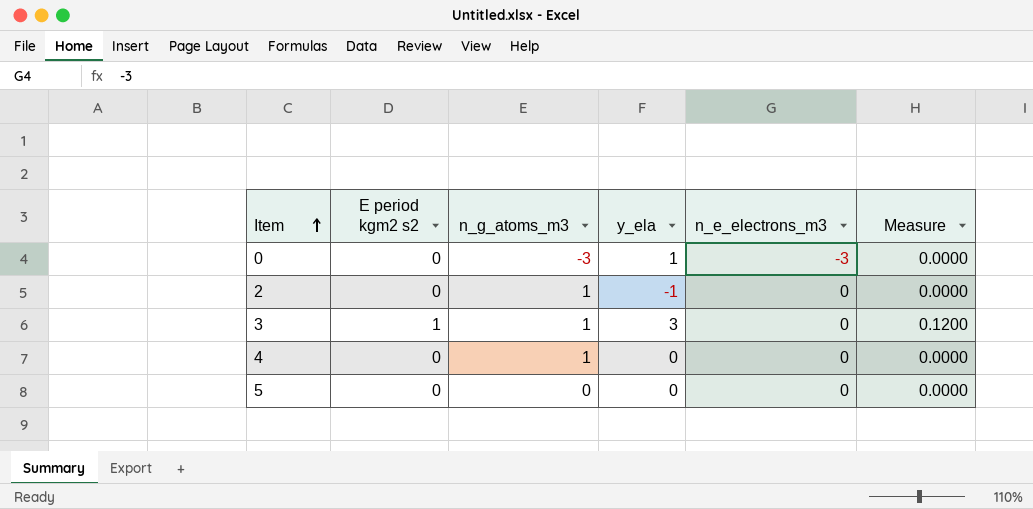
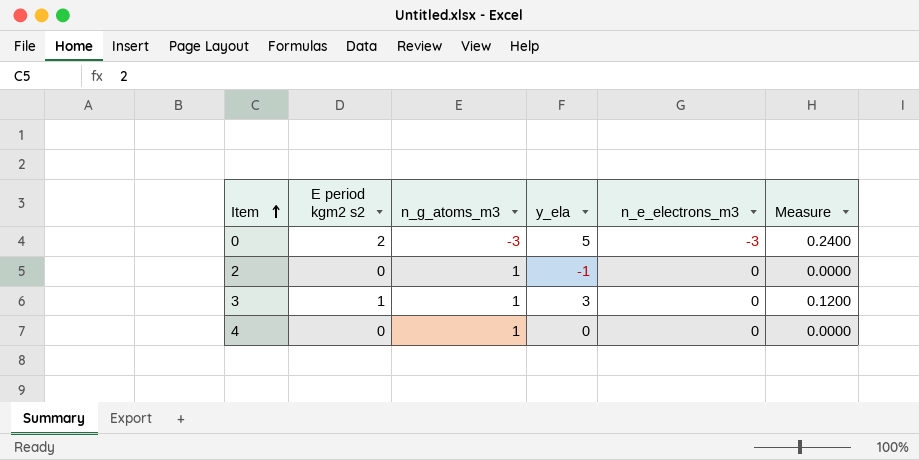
row 5: 0 | 0 | 0 | 0 | 0.0000 -> none
0 | E period kgm2 s2: 0 -> 2
0 | y_ela: 1 -> 5
0 | Measure: 0.0000 -> 0.2400

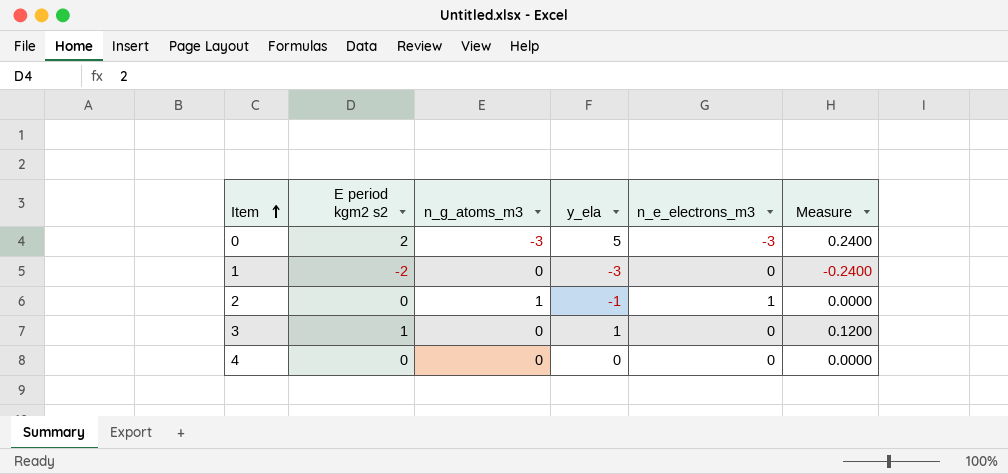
row 1: none -> -2 | 0 | -3 | 0 | -0.2400
2 | n_e_electrons_m3: 0 -> 1
3 | n_g_atoms_m3: 1 -> 0
3 | y_ela: 3 -> 1
4 | n_g_atoms_m3: 1 -> 0

